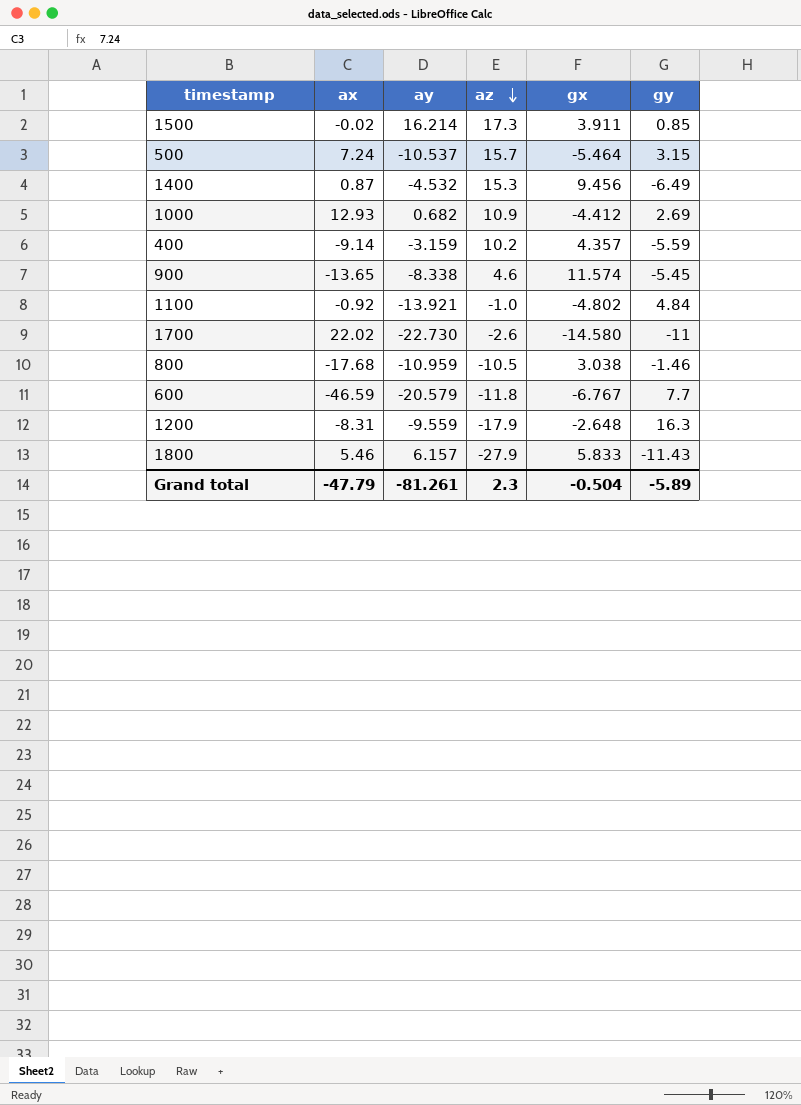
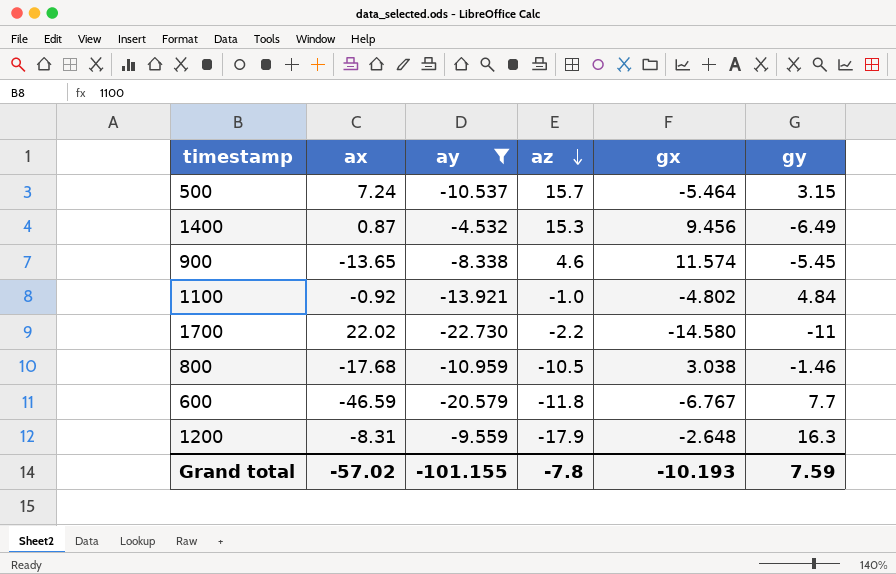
filter: none -> ay <= -4.532
1700 | az: -2.6 -> -2.2
Grand total | ax: -47.79 -> -57.02
Grand total | ay: -81.261 -> -101.155
Grand total | az: 2.3 -> -7.8
Grand total | gx: -0.504 -> -10.193
Grand total | gy: -5.89 -> 7.59

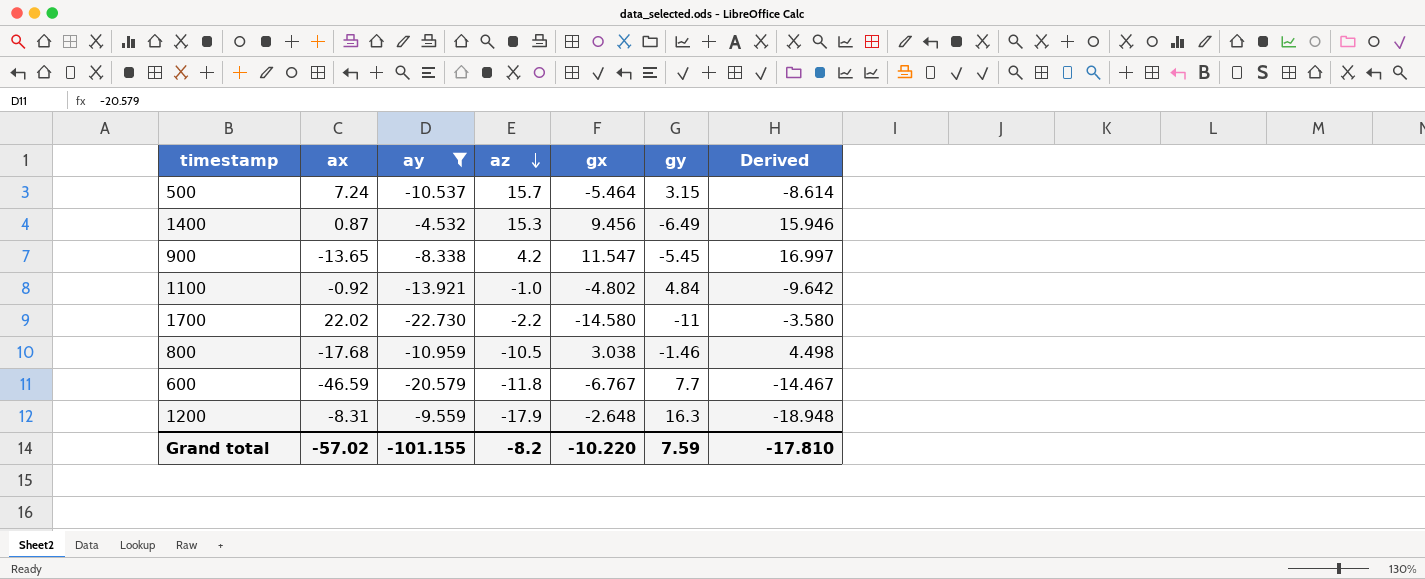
column Derived | formula: none -> [gx] - [gy]
900 | az: 4.6 -> 4.2
900 | gx: 11.574 -> 11.547
Grand total | az: -7.8 -> -8.2
Grand total | gx: -10.193 -> -10.220

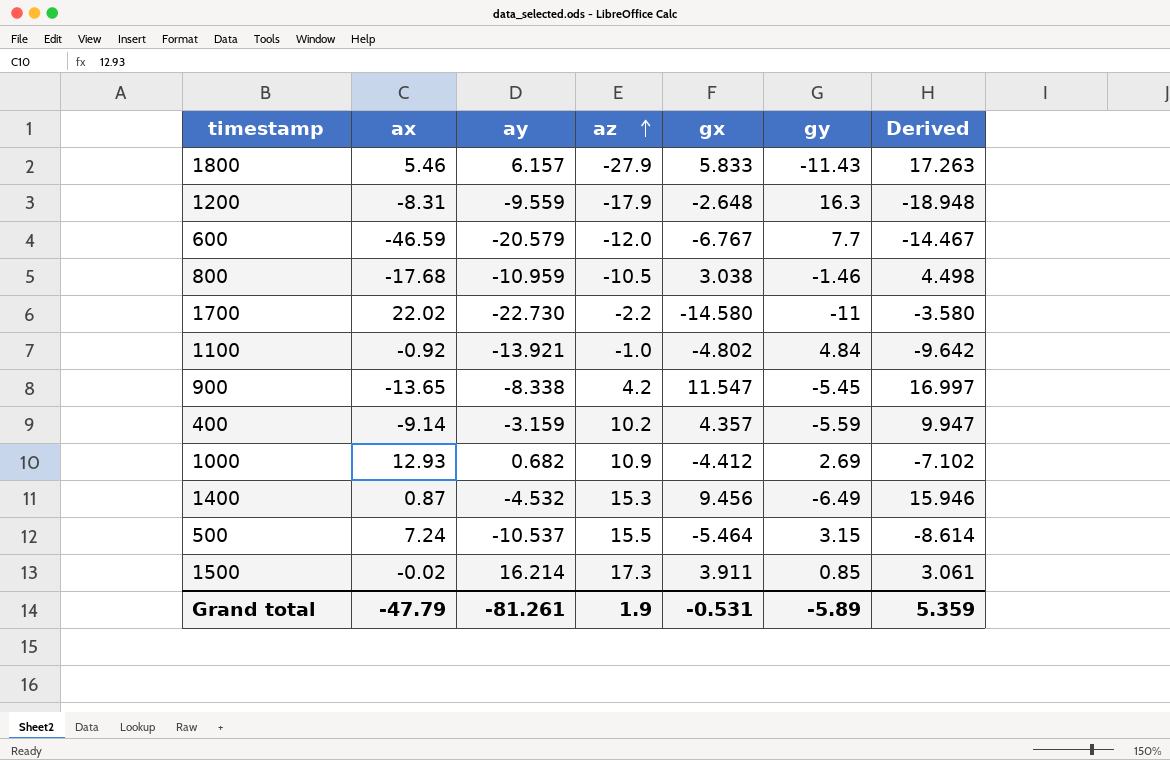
filter: ay <= -4.532 -> none
row order: az descending -> az ascending
600 | az: -11.8 -> -12.0
500 | az: 15.7 -> 15.5
Grand total | ax: -57.02 -> -47.79
Grand total | ay: -101.155 -> -81.261
Grand total | az: -8.2 -> 1.9
Grand total | gx: -10.220 -> -0.531
Grand total | gy: 7.59 -> -5.89
Grand total | Derived: -17.810 -> 5.359

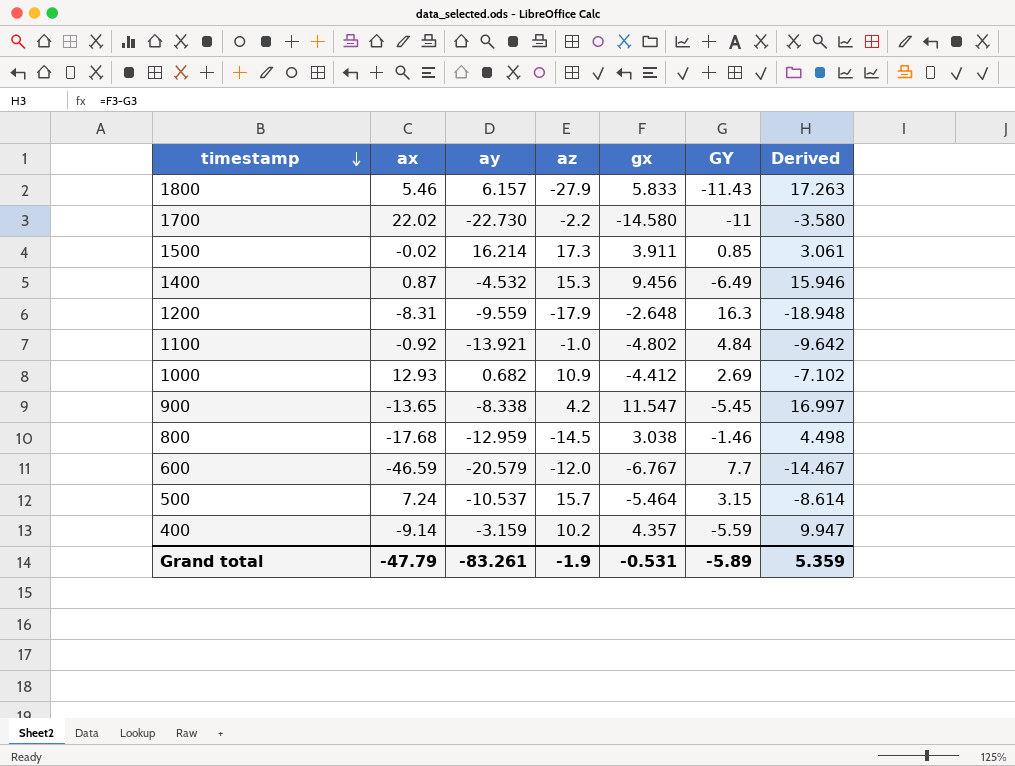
row order: az ascending -> timestamp descending
column name: gy -> GY
800 | ay: -10.959 -> -12.959
800 | az: -10.5 -> -14.5
500 | az: 15.5 -> 15.7
Grand total | ay: -81.261 -> -83.261
Grand total | az: 1.9 -> -1.9

